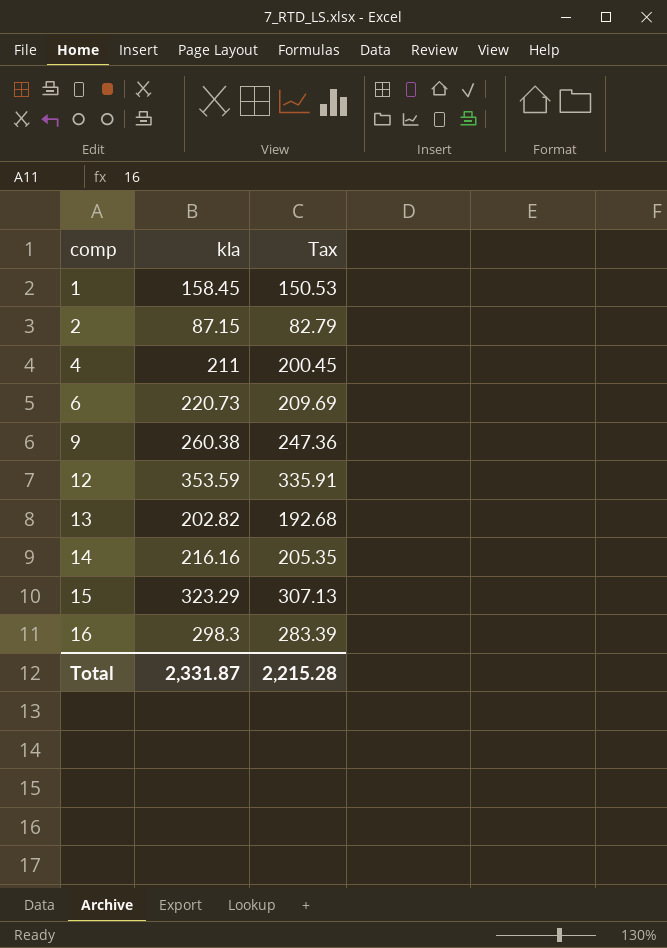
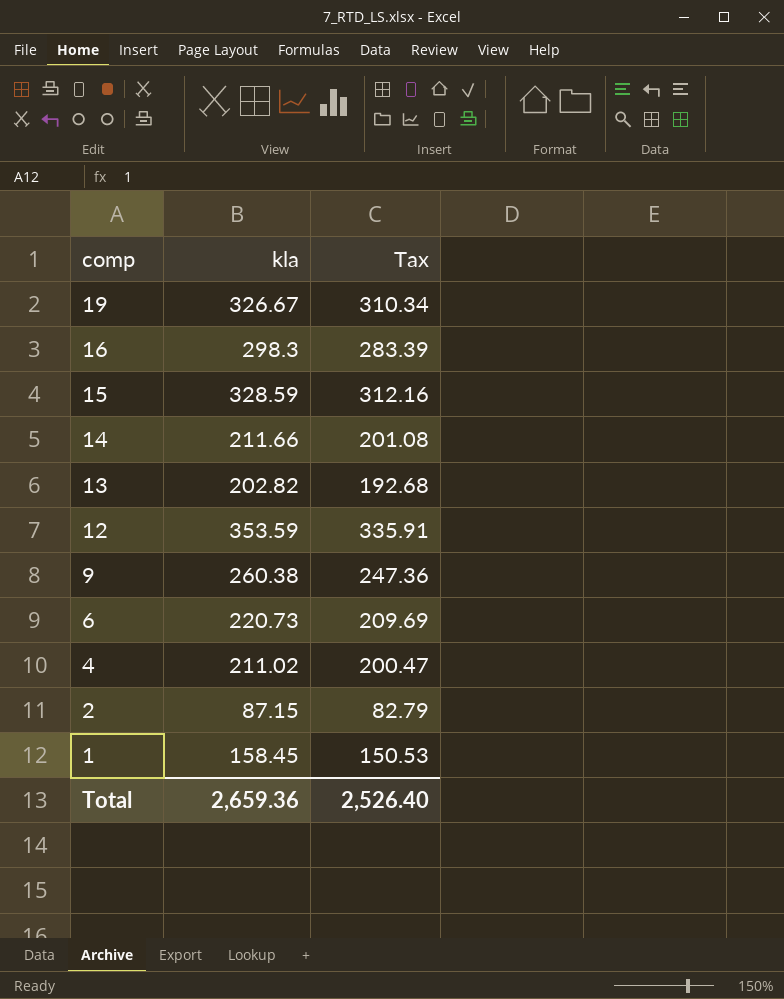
row order: comp ascending -> comp descending
row 19: none -> 326.67 | 310.34
15 | kla: 323.29 -> 328.59
15 | Tax: 307.13 -> 312.16
14 | kla: 216.16 -> 211.66
14 | Tax: 205.35 -> 201.08
4 | kla: 211 -> 211.02
4 | Tax: 200.45 -> 200.47
Total | kla: 2,331.87 -> 2,659.36
Total | Tax: 2,215.28 -> 2,526.40

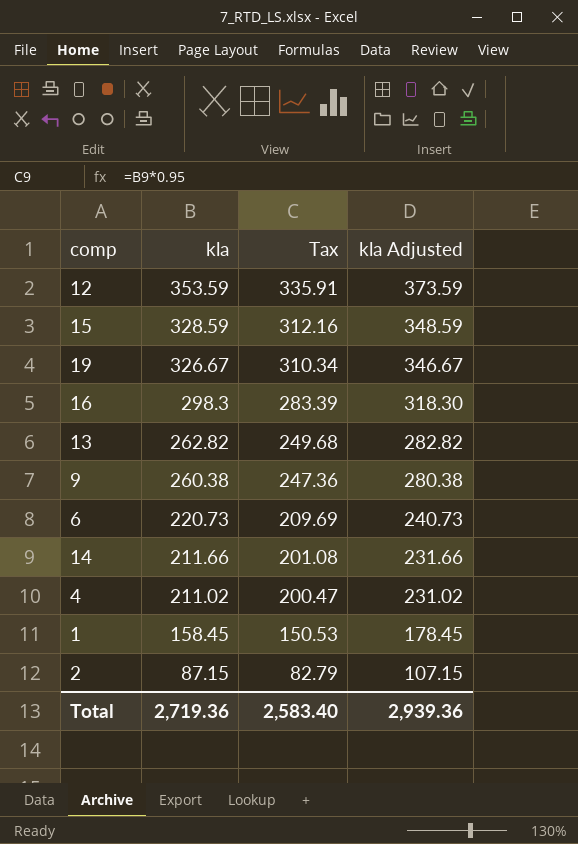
row order: comp descending -> kla descending
column kla Adjusted | formula: none -> [kla] + 20
13 | kla: 202.82 -> 262.82
13 | Tax: 192.68 -> 249.68
Total | kla: 2,659.36 -> 2,719.36
Total | Tax: 2,526.40 -> 2,583.40

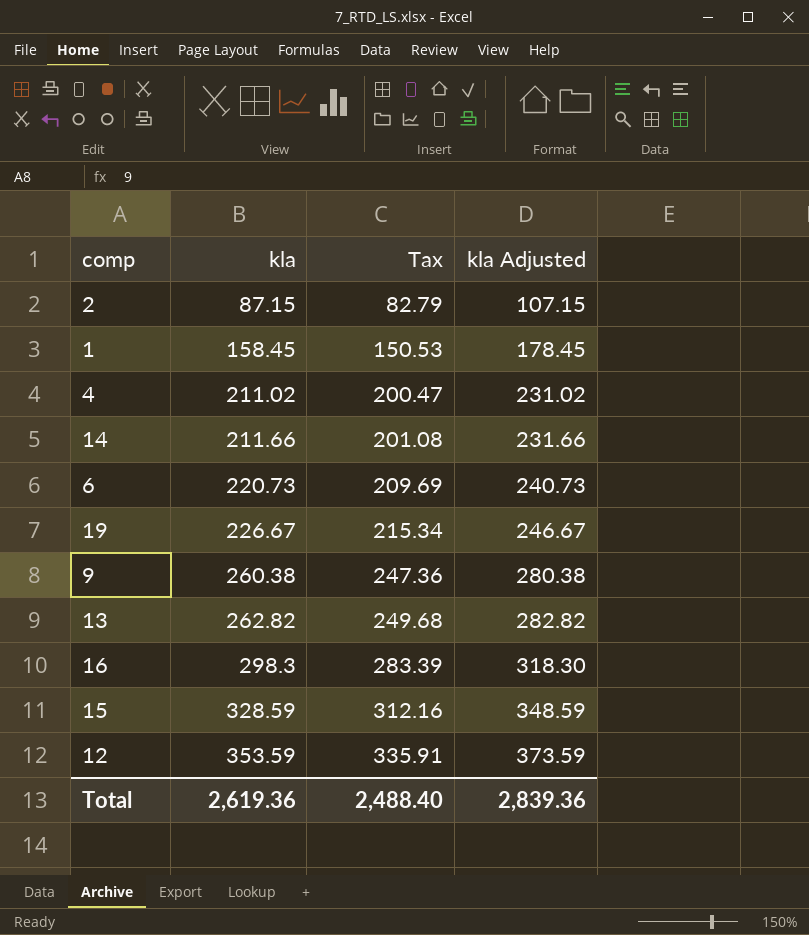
row order: kla descending -> kla ascending
19 | kla: 326.67 -> 226.67
19 | Tax: 310.34 -> 215.34
19 | kla Adjusted: 346.67 -> 246.67
Total | kla: 2,719.36 -> 2,619.36
Total | Tax: 2,583.40 -> 2,488.40
Total | kla Adjusted: 2,939.36 -> 2,839.36

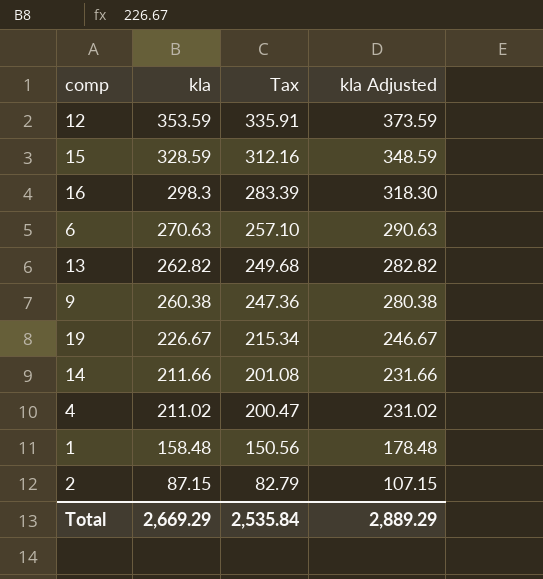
row order: kla ascending -> kla descending
6 | kla: 220.73 -> 270.63
6 | Tax: 209.69 -> 257.10
6 | kla Adjusted: 240.73 -> 290.63
1 | kla: 158.45 -> 158.48
1 | Tax: 150.53 -> 150.56
1 | kla Adjusted: 178.45 -> 178.48
Total | kla: 2,619.36 -> 2,669.29
Total | Tax: 2,488.40 -> 2,535.84
Total | kla Adjusted: 2,839.36 -> 2,889.29

